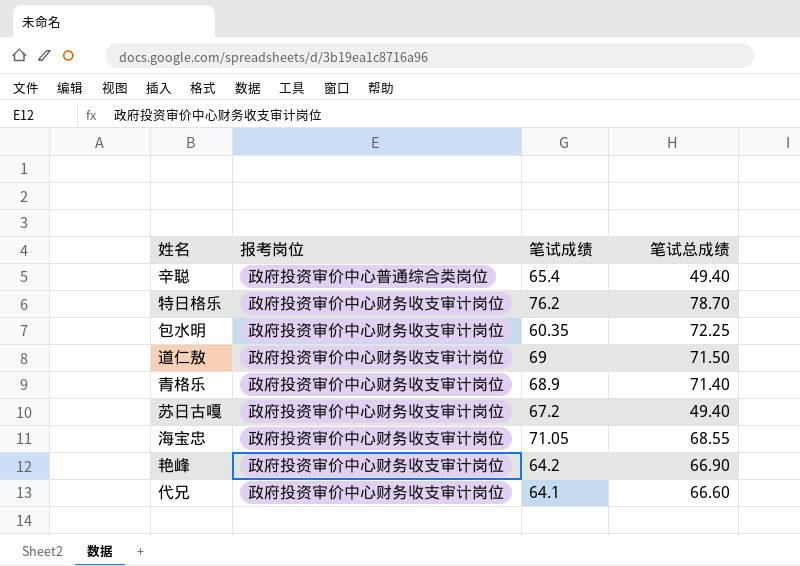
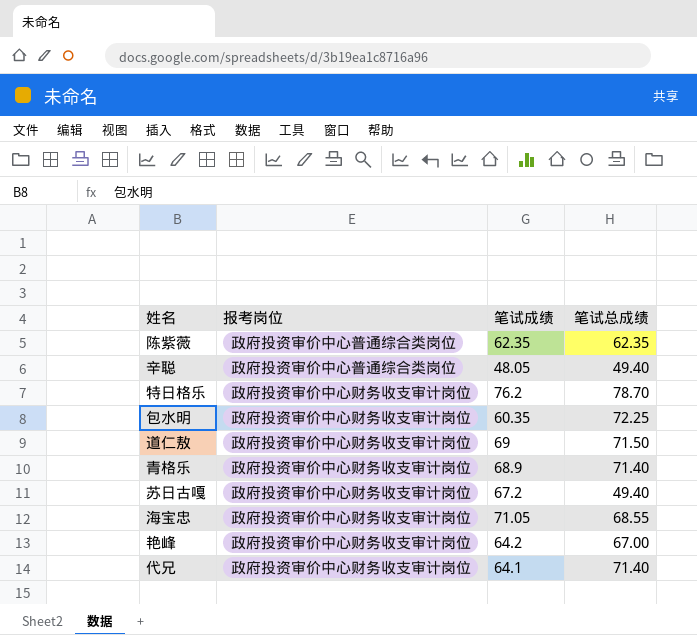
row 陈紫薇: none -> 政府投资审价中心普通综合类岗位 | 62.35 | 62.35
辛聪 | 笔试成绩: 65.4 -> 48.05
艳峰 | 笔试总成绩: 66.90 -> 67.00
代兄 | 笔试总成绩: 66.60 -> 71.40

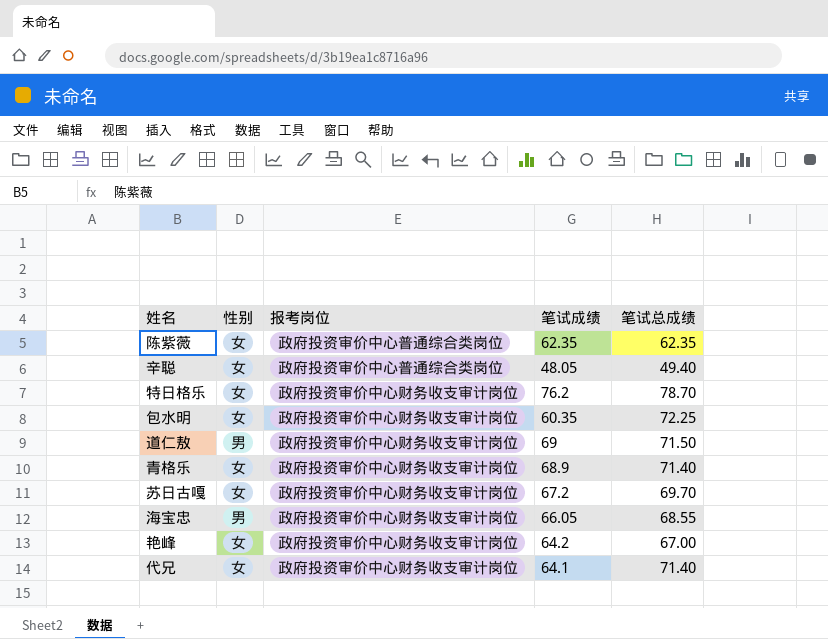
column 性别 | position: none -> 2
苏日古嘎 | 笔试总成绩: 49.40 -> 69.70
海宝忠 | 笔试成绩: 71.05 -> 66.05

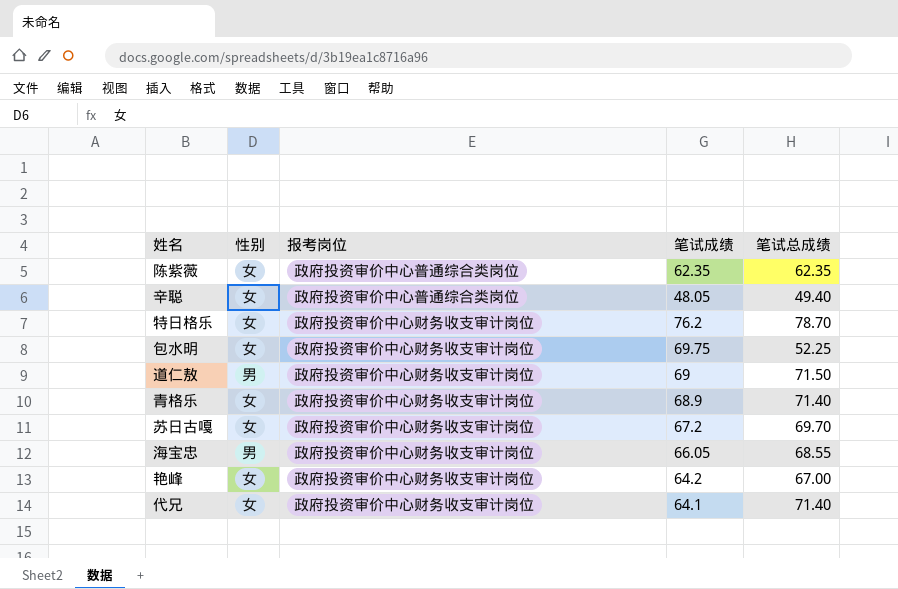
包水明 | 笔试成绩: 60.35 -> 69.75
包水明 | 笔试总成绩: 72.25 -> 52.25

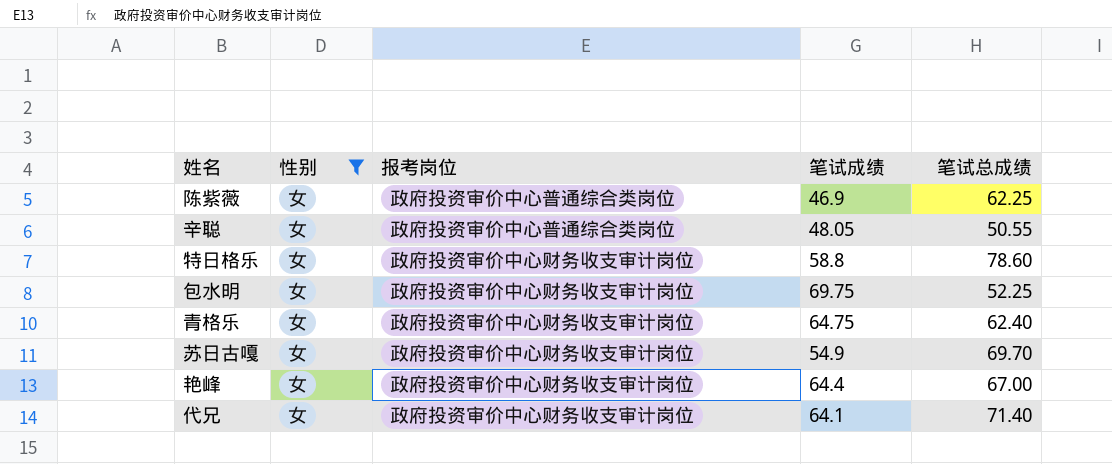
filter: none -> 性别 = 女
陈紫薇 | 笔试成绩: 62.35 -> 46.9
陈紫薇 | 笔试总成绩: 62.35 -> 62.25
辛聪 | 笔试总成绩: 49.40 -> 50.55
特日格乐 | 笔试成绩: 76.2 -> 58.8
特日格乐 | 笔试总成绩: 78.70 -> 78.60
青格乐 | 笔试成绩: 68.9 -> 64.75
青格乐 | 笔试总成绩: 71.40 -> 62.40
苏日古嘎 | 笔试成绩: 67.2 -> 54.9
艳峰 | 笔试成绩: 64.2 -> 64.4

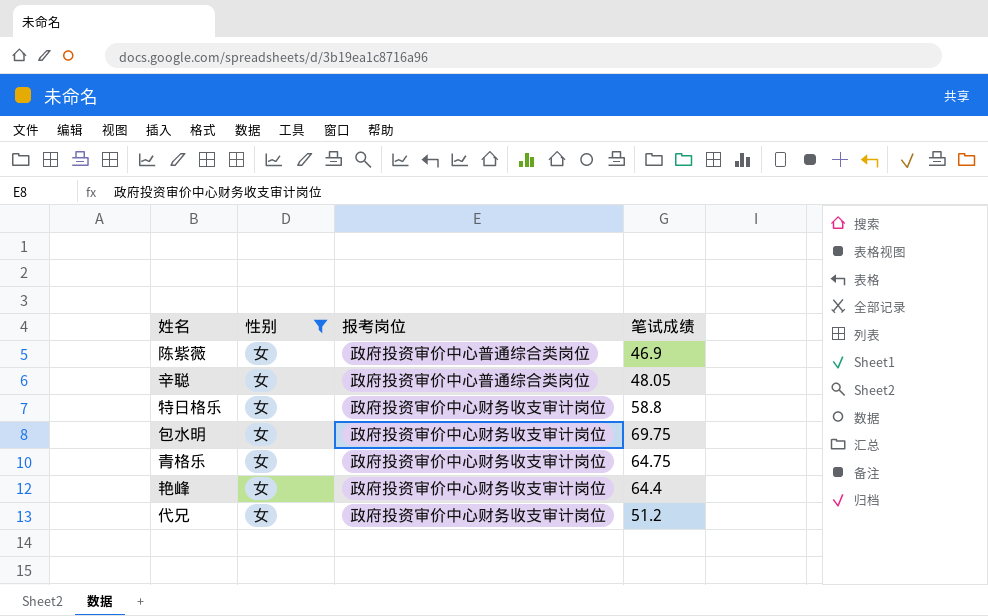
column 笔试总成绩 | position: 5 -> none
row 苏日古嘎: 女 | 政府投资审价中心财务收支审计岗位 | 54.9 | 69.70 -> none
代兄 | 笔试成绩: 64.1 -> 51.2

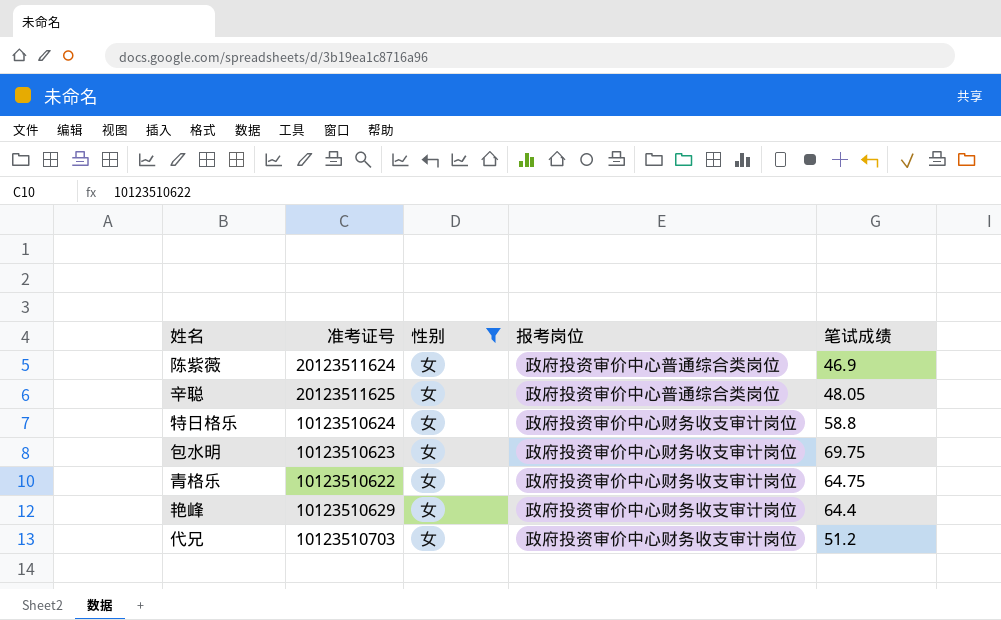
column 准考证号 | position: none -> 2

